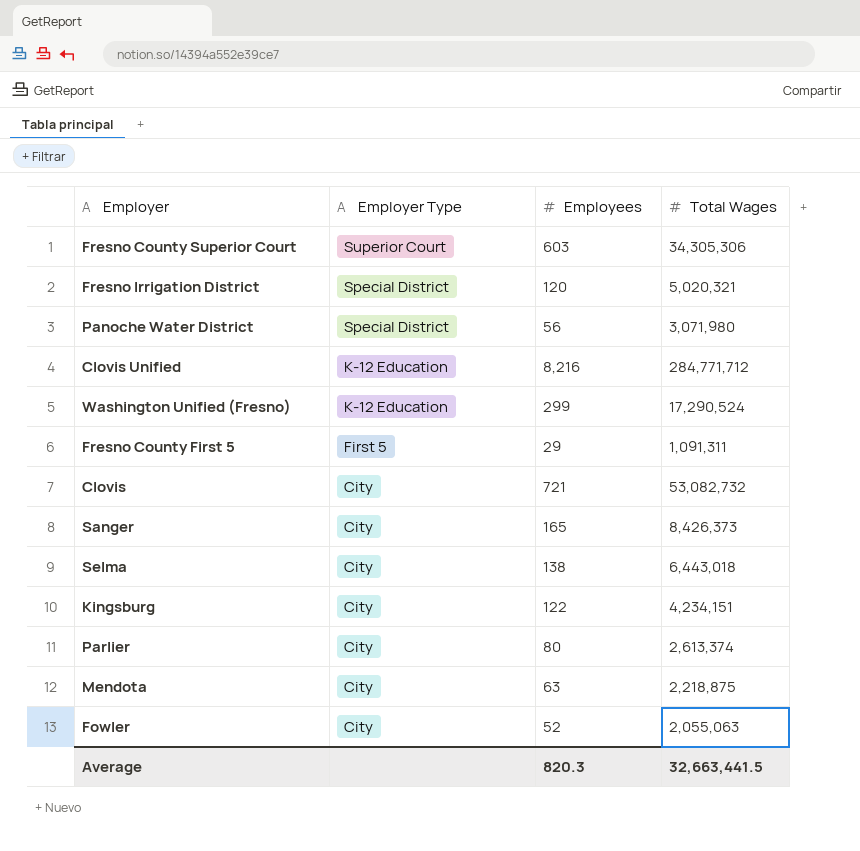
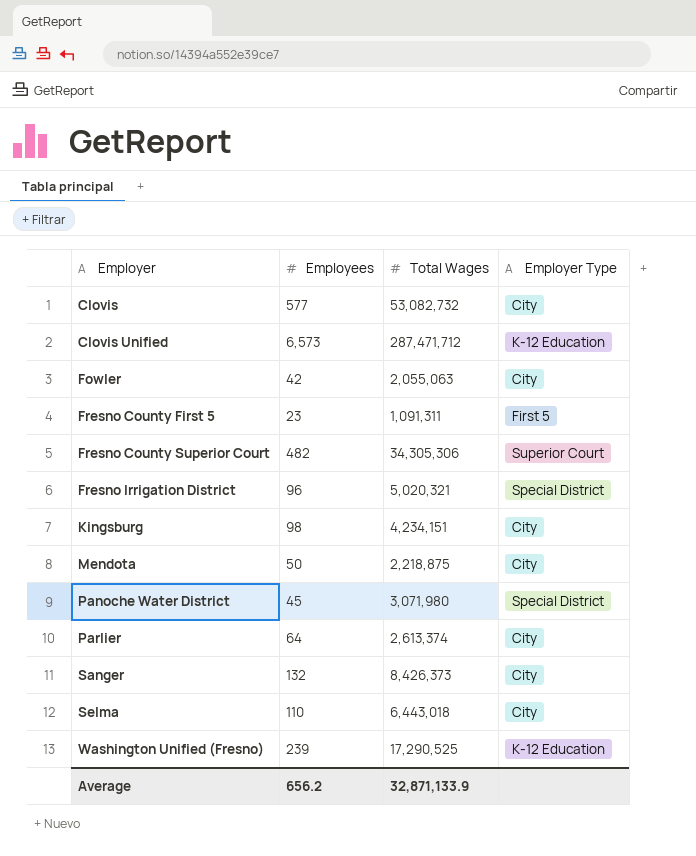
row order: Employer Type descending -> Employer ascending
column Employer Type | position: 2 -> 4
Clovis | Employees: 721 -> 577
Clovis Unified | Employees: 8,216 -> 6,573
Clovis Unified | Total Wages: 284,771,712 -> 287,471,712
Fowler | Employees: 52 -> 42
Fresno County First 5 | Employees: 29 -> 23
Fresno County Superior Court | Employees: 603 -> 482
Fresno Irrigation District | Employees: 120 -> 96
Kingsburg | Employees: 122 -> 98
Mendota | Employees: 63 -> 50
Panoche Water District | Employees: 56 -> 45
Parlier | Employees: 80 -> 64
Sanger | Employees: 165 -> 132
Selma | Employees: 138 -> 110
Washington Unified (Fresno) | Employees: 299 -> 239
Washington Unified (Fresno) | Total Wages: 17,290,524 -> 17,290,525
Average | Employees: 820.3 -> 656.2
Average | Total Wages: 32,663,441.5 -> 32,871,133.9

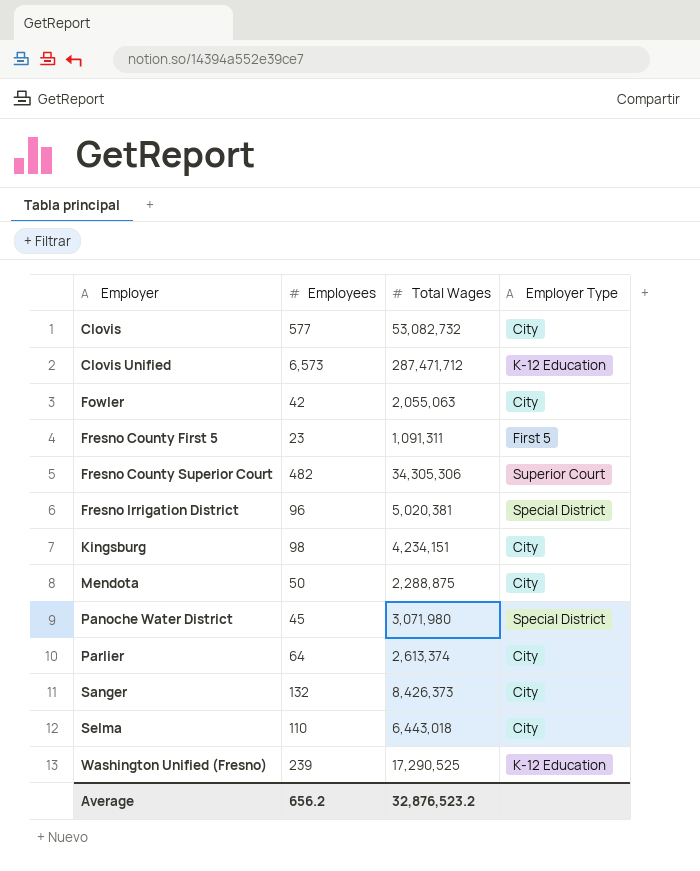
Fresno Irrigation District | Total Wages: 5,020,321 -> 5,020,381
Mendota | Total Wages: 2,218,875 -> 2,288,875
Average | Total Wages: 32,871,133.9 -> 32,876,523.2

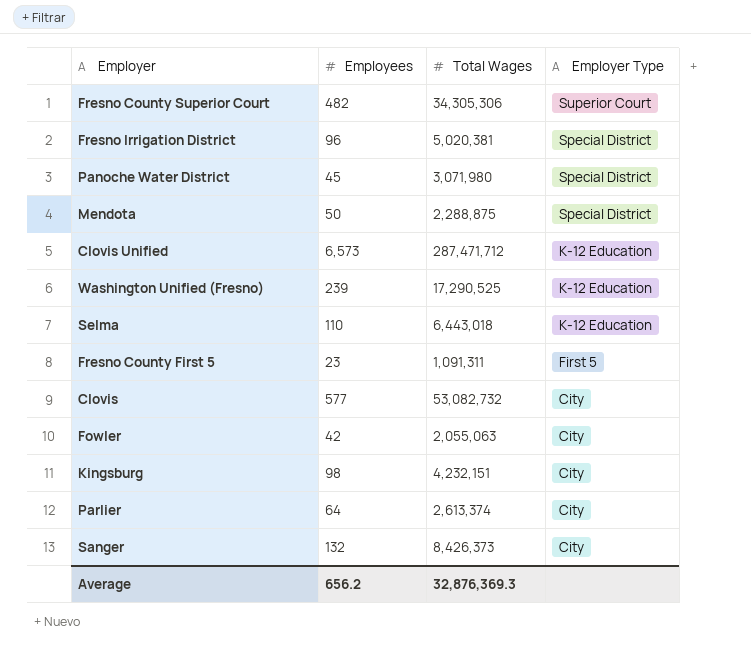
row order: Employer ascending -> Employer Type descending
Mendota | Employer Type: City -> Special District
Selma | Employer Type: City -> K-12 Education
Kingsburg | Total Wages: 4,234,151 -> 4,232,151
Average | Total Wages: 32,876,523.2 -> 32,876,369.3

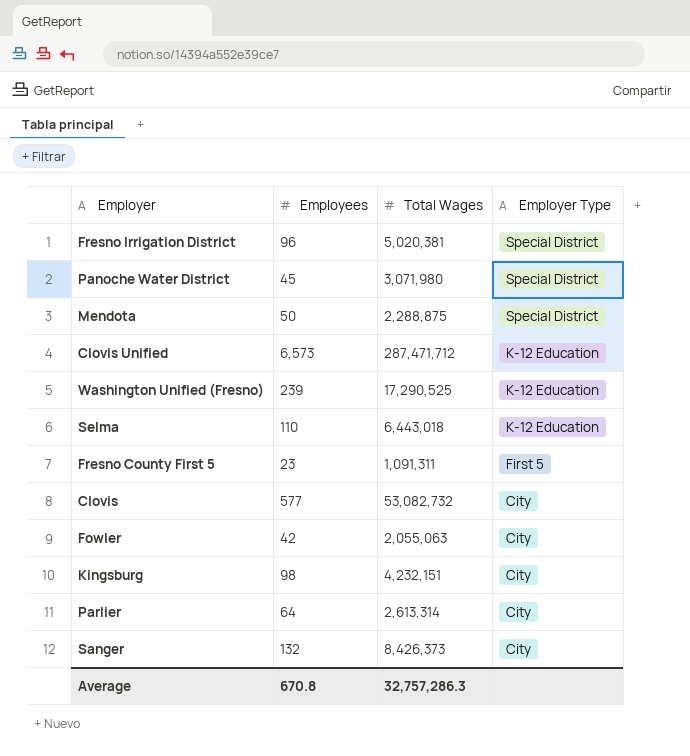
row Fresno County Superior Court: 482 | 34,305,306 | Superior Court -> none
Parlier | Total Wages: 2,613,374 -> 2,613,314
Average | Employees: 656.2 -> 670.8
Average | Total Wages: 32,876,369.3 -> 32,757,286.3

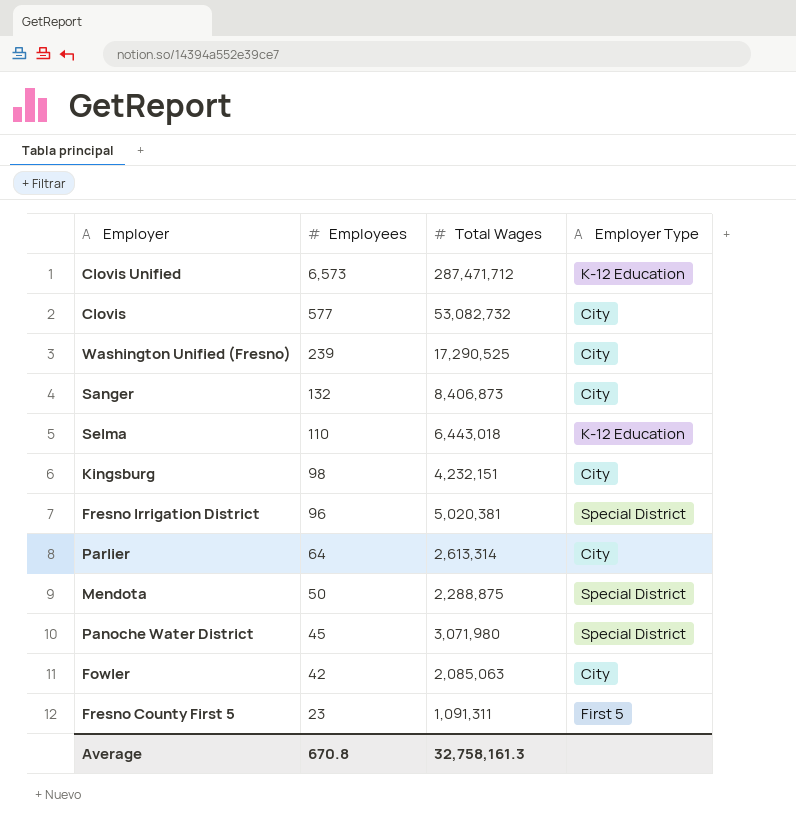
row order: Employer Type descending -> Employees descending
Washington Unified (Fresno) | Employer Type: K-12 Education -> City
Sanger | Total Wages: 8,426,373 -> 8,406,873
Fowler | Total Wages: 2,055,063 -> 2,085,063
Average | Total Wages: 32,757,286.3 -> 32,758,161.3

